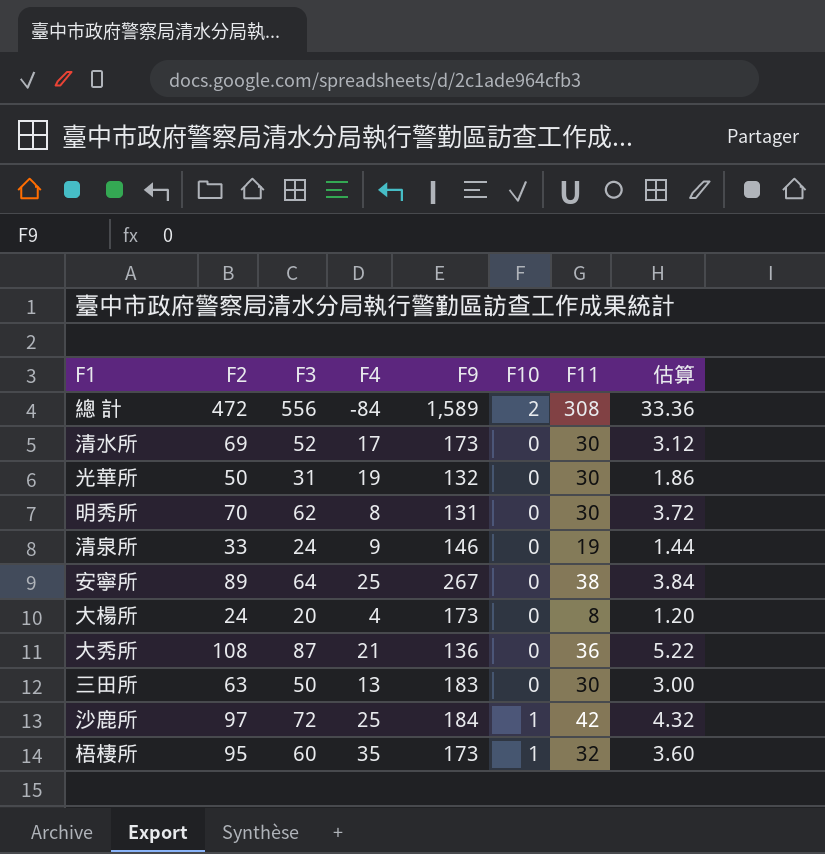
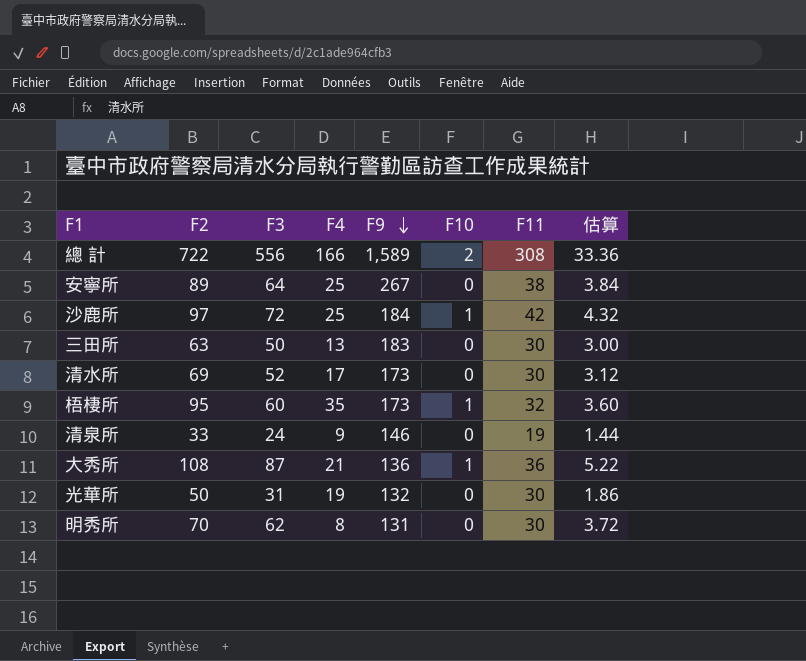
row order: none -> F9 descending
row 大楊所: 24 | 20 | 4 | 173 | 0 | 8 | 1.20 -> none
總 計 | F2: 472 -> 722
總 計 | F4: -84 -> 166
大秀所 | F10: 0 -> 1

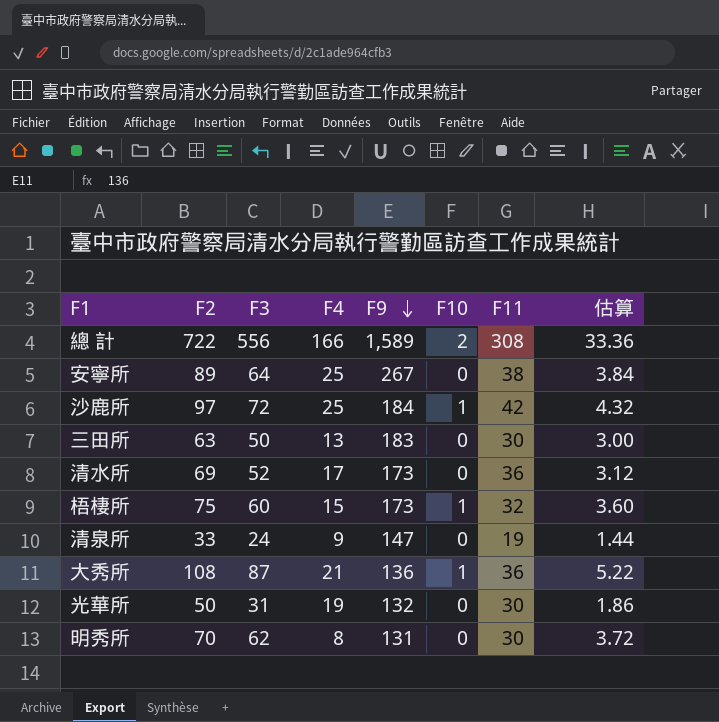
清水所 | F11: 30 -> 36
梧棲所 | F2: 95 -> 75
梧棲所 | F4: 35 -> 15
清泉所 | F9: 146 -> 147

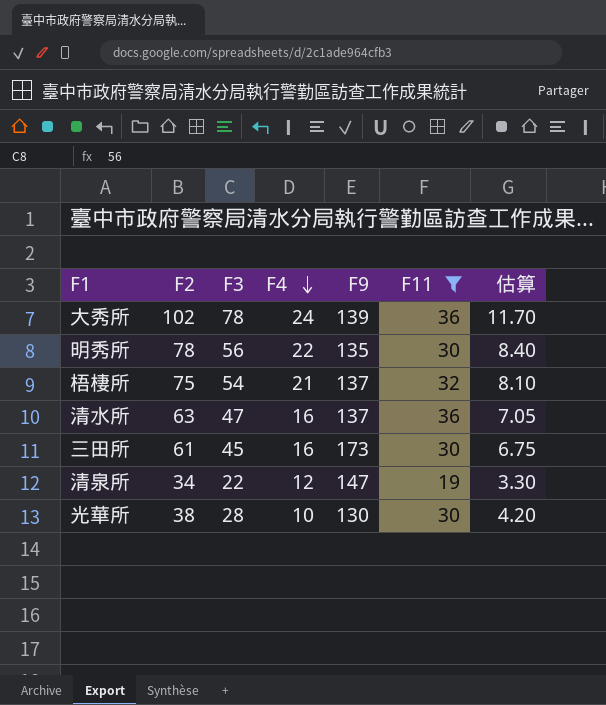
filter: none -> F11 <= 36
row order: F9 descending -> F4 descending
column F10 | position: 6 -> none
column 估算 | formula: [F3] * 0.06 -> [F3] * 0.15
大秀所 | F2: 108 -> 102
大秀所 | F3: 87 -> 78
大秀所 | F4: 21 -> 24
大秀所 | F9: 136 -> 139
明秀所 | F2: 70 -> 78
明秀所 | F3: 62 -> 56
明秀所 | F4: 8 -> 22
明秀所 | F9: 131 -> 135
梧棲所 | F3: 60 -> 54
梧棲所 | F4: 15 -> 21
梧棲所 | F9: 173 -> 137
清水所 | F2: 69 -> 63
清水所 | F3: 52 -> 47
清水所 | F4: 17 -> 16
清水所 | F9: 173 -> 137
三田所 | F2: 63 -> 61
三田所 | F3: 50 -> 45
三田所 | F4: 13 -> 16
三田所 | F9: 183 -> 173
清泉所 | F2: 33 -> 34
清泉所 | F3: 24 -> 22
清泉所 | F4: 9 -> 12
光華所 | F2: 50 -> 38
光華所 | F3: 31 -> 28
光華所 | F4: 19 -> 10
光華所 | F9: 132 -> 130

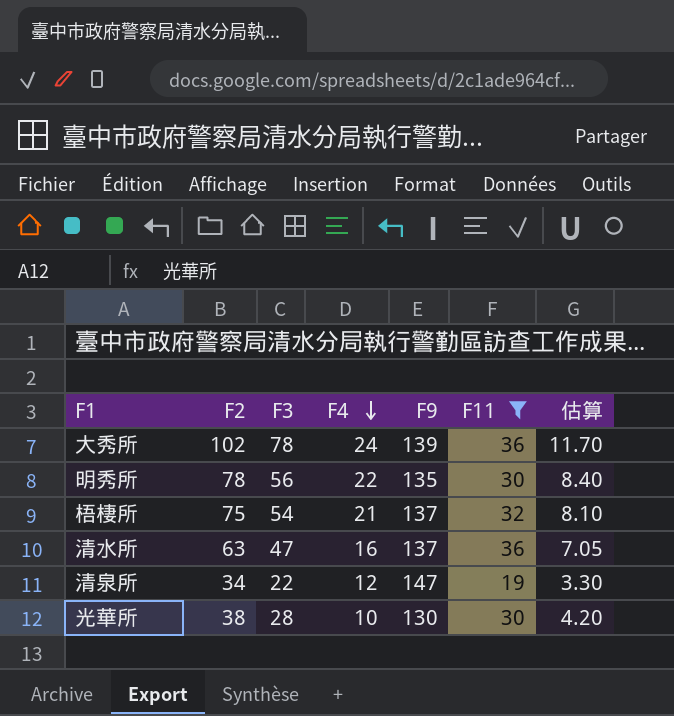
row 三田所: 61 | 45 | 16 | 173 | 30 | 6.75 -> none

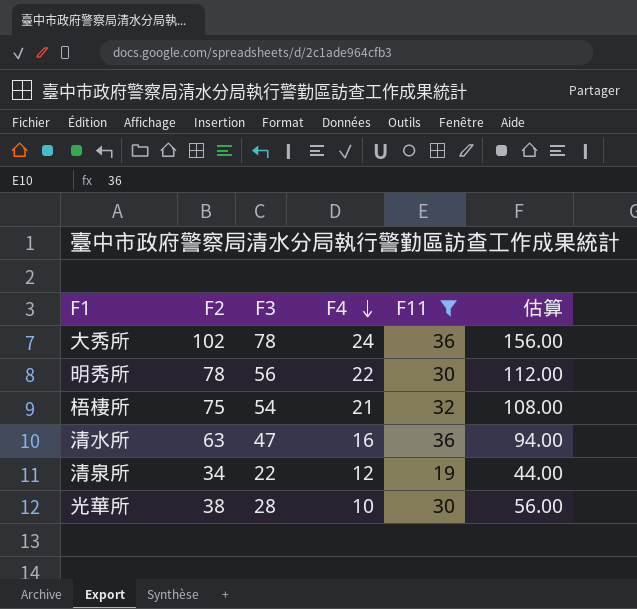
column F9 | position: 5 -> none
column 估算 | formula: [F3] * 0.15 -> [F3] * 2

